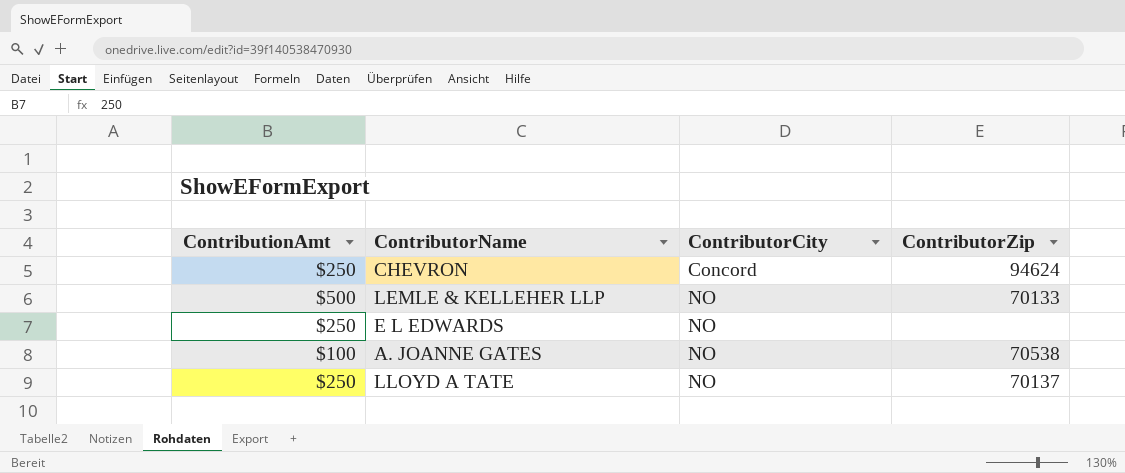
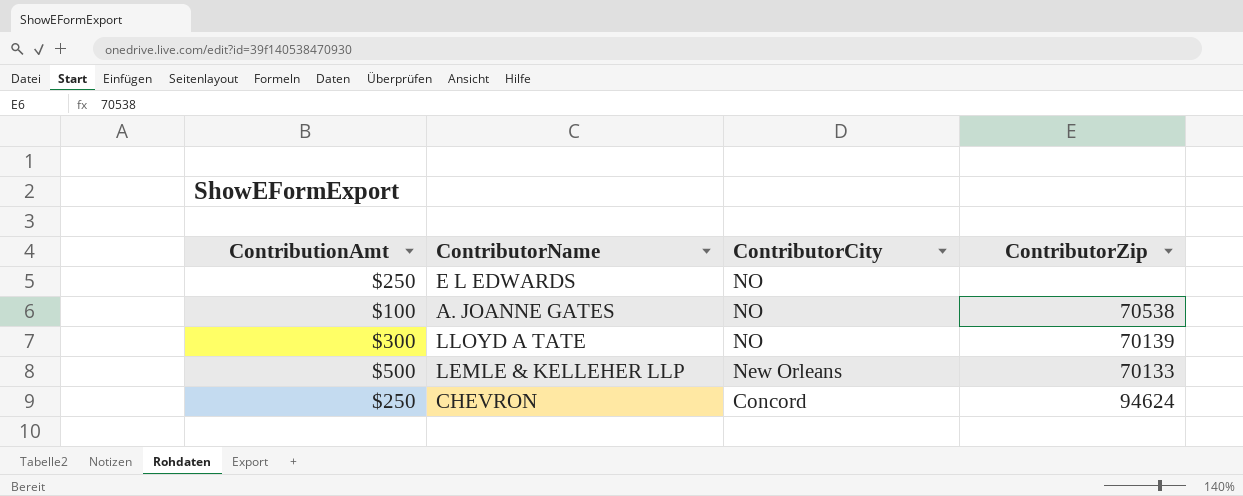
row order: ContributorCity ascending -> ContributorCity descending
LLOYD A TATE | ContributionAmt: $250 -> $300
LLOYD A TATE | ContributorZip: 70137 -> 70139
LEMLE & KELLEHER LLP | ContributorCity: NO -> New Orleans

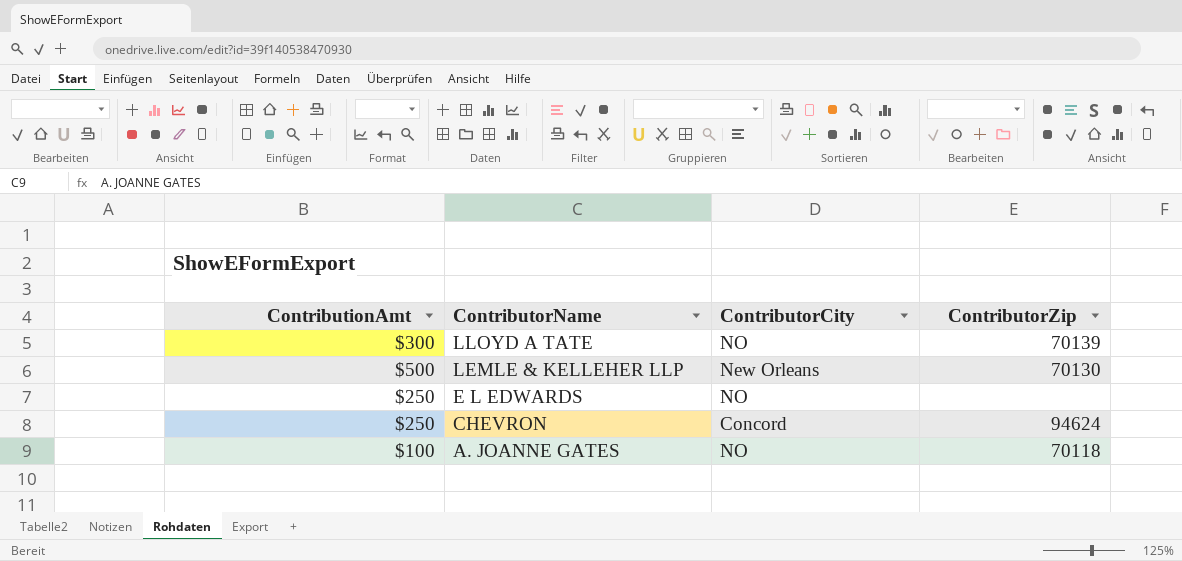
row order: ContributorCity descending -> ContributorName descending
LEMLE & KELLEHER LLP | ContributorZip: 70133 -> 70130
A. JOANNE GATES | ContributorZip: 70538 -> 70118

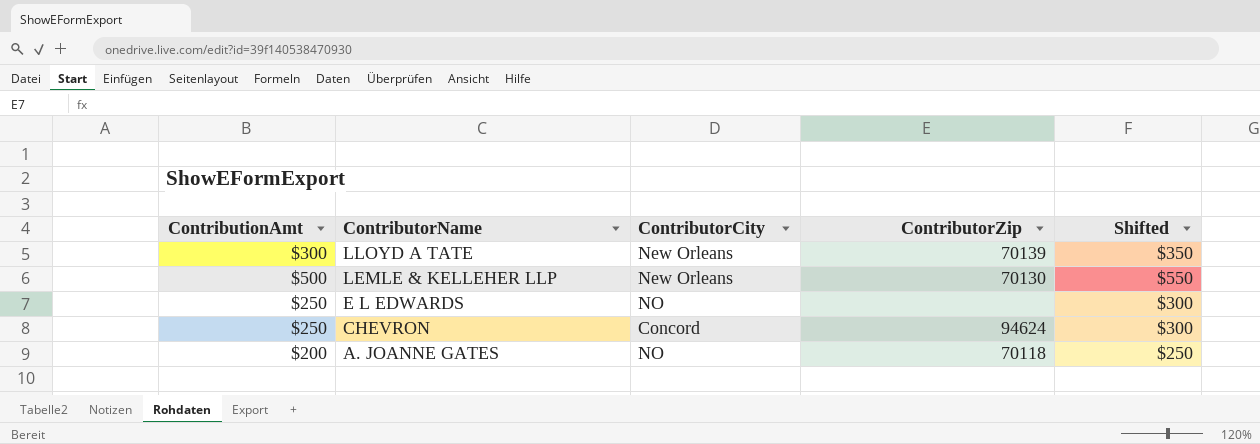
column Shifted | formula: none -> [ContributionAmt] + 50
LLOYD A TATE | ContributorCity: NO -> New Orleans
A. JOANNE GATES | ContributionAmt: $100 -> $200

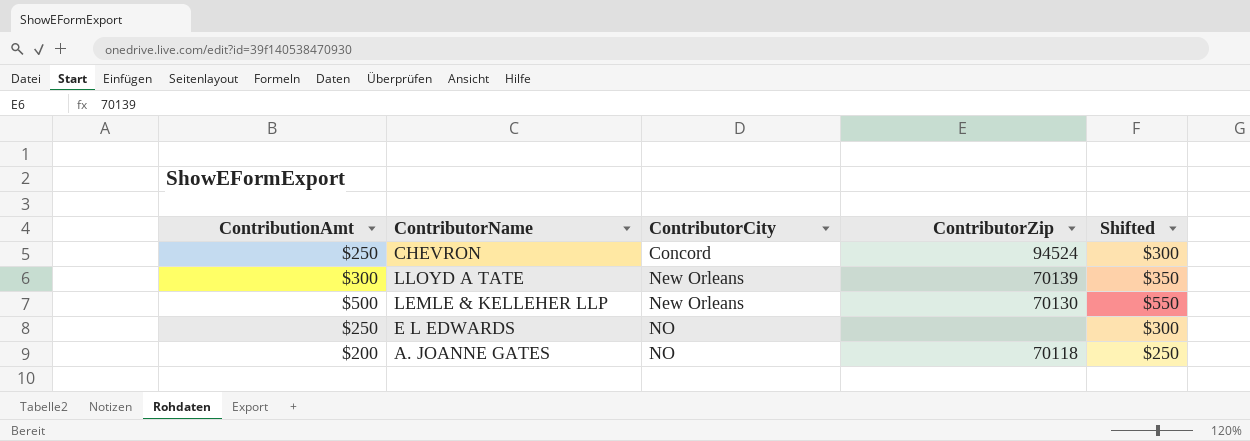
row order: ContributorName descending -> ContributorCity ascending
CHEVRON | ContributorZip: 94624 -> 94524

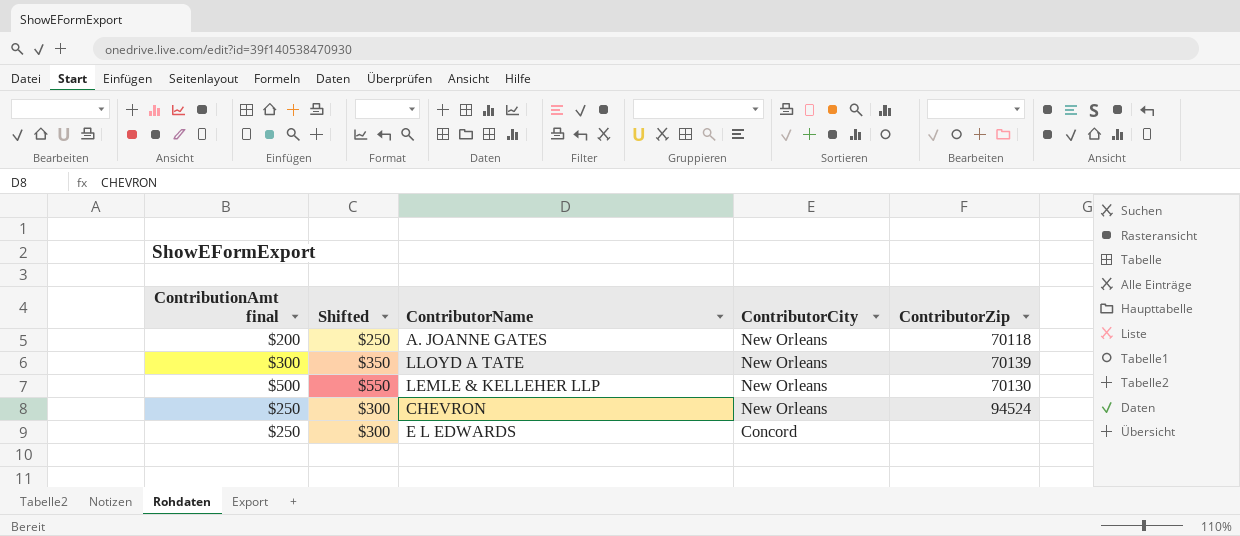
row order: ContributorCity ascending -> ContributorCity descending
column name: ContributionAmt -> ContributionAmt final
column Shifted | position: 5 -> 2
A. JOANNE GATES | ContributorCity: NO -> New Orleans
CHEVRON | ContributorCity: Concord -> New Orleans
E L EDWARDS | ContributorCity: NO -> Concord

